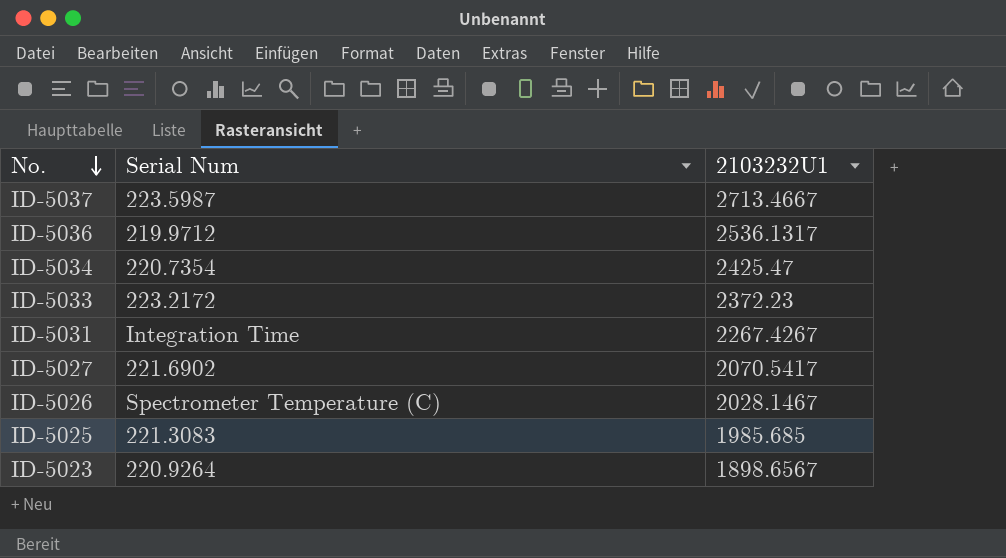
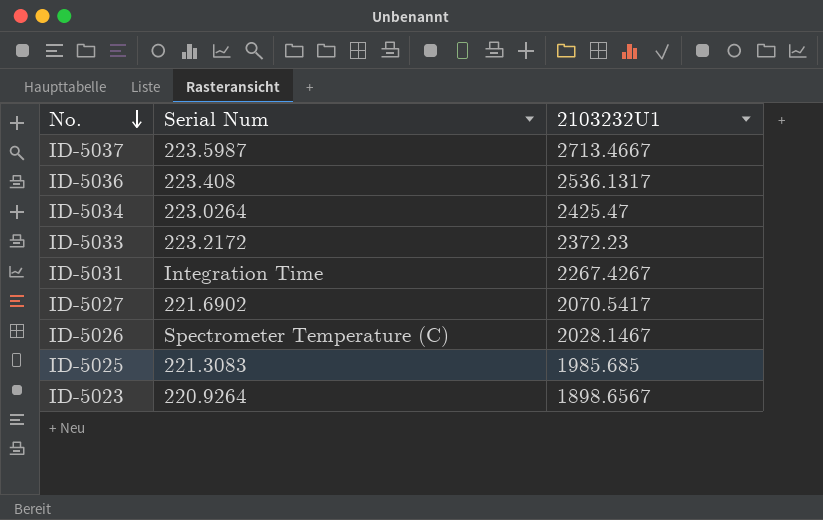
ID-5036 | Serial Num: 219.9712 -> 223.408
ID-5034 | Serial Num: 220.7354 -> 223.0264

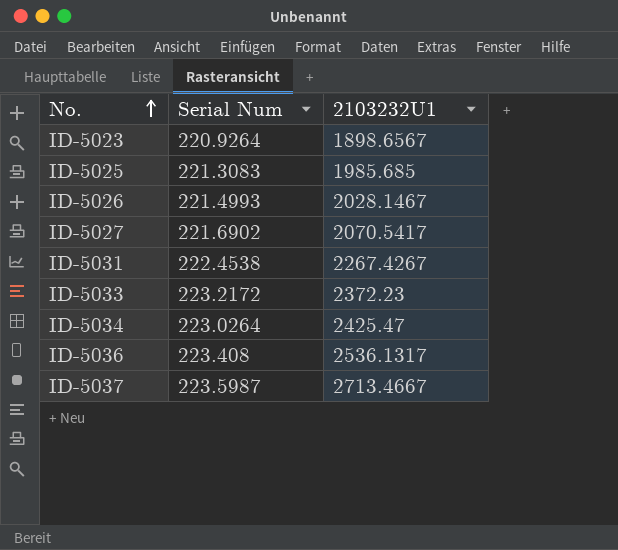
row order: No. descending -> No. ascending
ID-5026 | Serial Num: Spectrometer Temperature (C) -> 221.4993
ID-5031 | Serial Num: Integration Time -> 222.4538

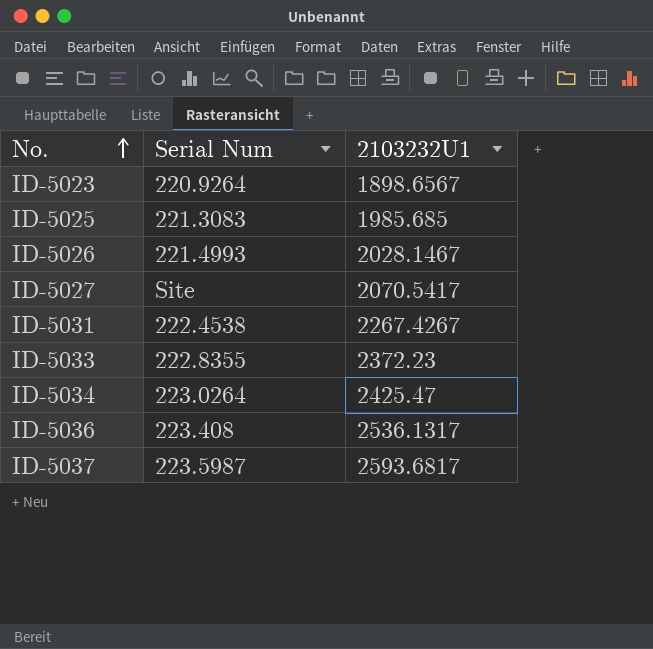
ID-5027 | Serial Num: 221.6902 -> Site
ID-5033 | Serial Num: 223.2172 -> 222.8355
ID-5037 | 2103232U1: 2713.4667 -> 2593.6817

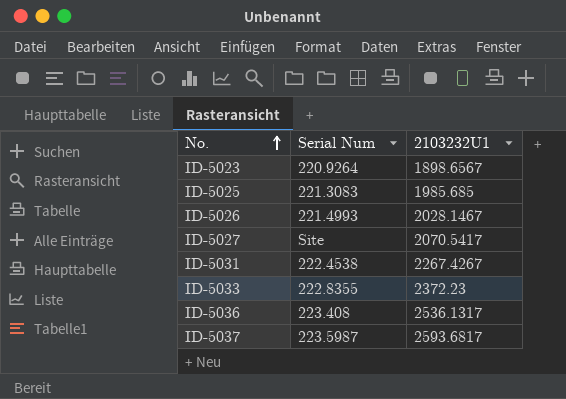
row ID-5034: 223.0264 | 2425.47 -> none

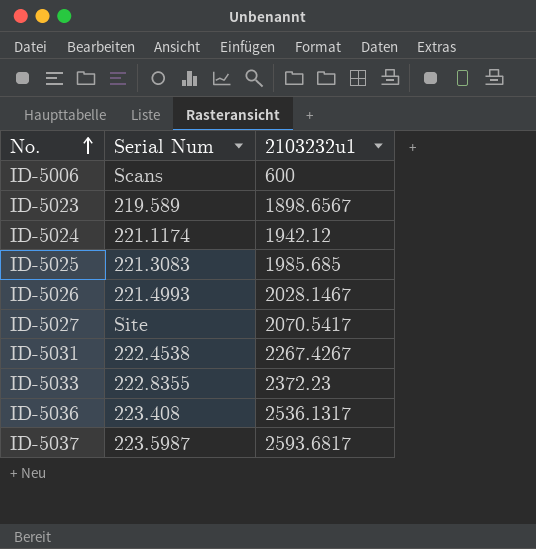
column name: 2103232U1 -> 2103232u1
row ID-5006: none -> Scans | 600
ID-5023 | Serial Num: 220.9264 -> 219.589
row ID-5024: none -> 221.1174 | 1942.12

